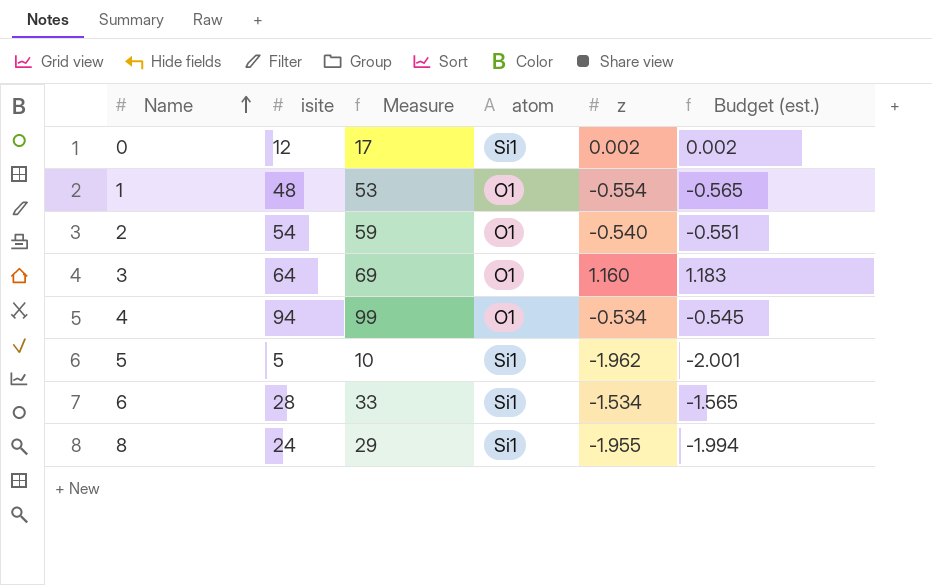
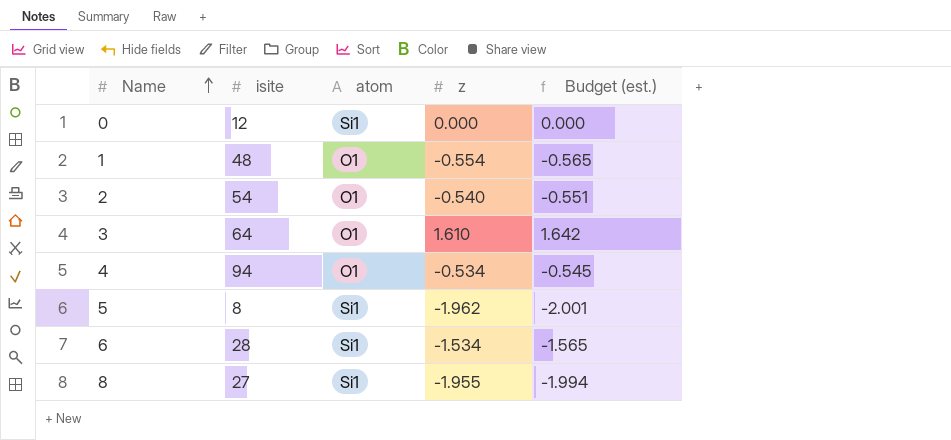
column Measure | formula: [isite] + 5 -> none
0 | z: 0.002 -> 0.000
0 | Budget (est.): 0.002 -> 0.000
3 | z: 1.160 -> 1.610
3 | Budget (est.): 1.183 -> 1.642
5 | isite: 5 -> 8
8 | isite: 24 -> 27

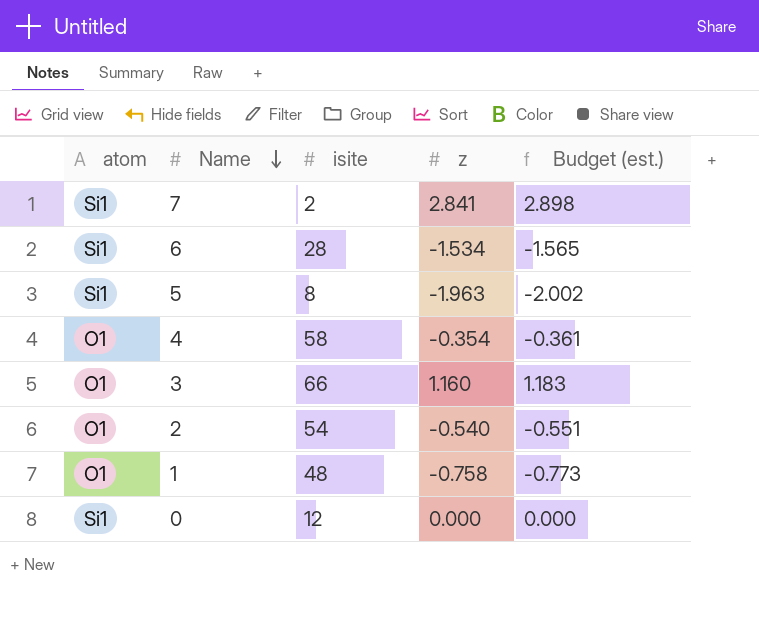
row order: Name ascending -> Name descending
column atom | position: 3 -> 1
row 8: 27 | Si1 | -1.955 | -1.994 -> none
row 7: none -> Si1 | 2 | 2.841 | 2.898
5 | z: -1.962 -> -1.963
5 | Budget (est.): -2.001 -> -2.002
4 | isite: 94 -> 58
4 | z: -0.534 -> -0.354
4 | Budget (est.): -0.545 -> -0.361
3 | isite: 64 -> 66
3 | z: 1.610 -> 1.160
3 | Budget (est.): 1.642 -> 1.183
1 | z: -0.554 -> -0.758
1 | Budget (est.): -0.565 -> -0.773

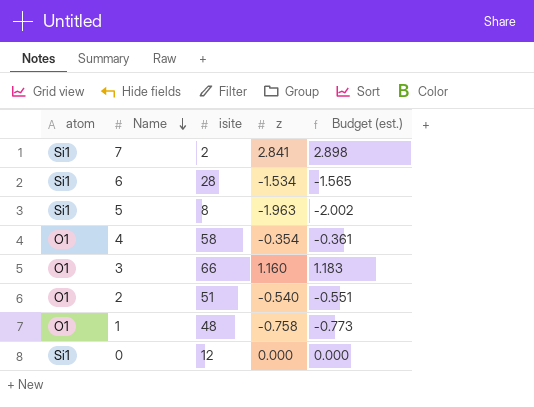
2 | isite: 54 -> 51

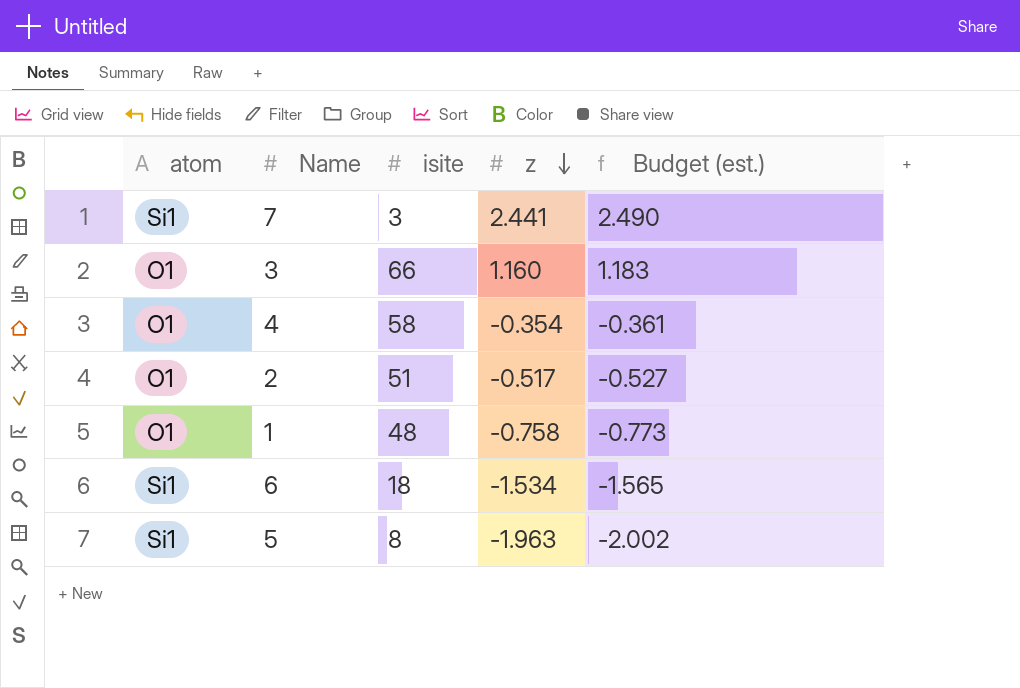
row order: Name descending -> z descending
row 0: Si1 | 12 | 0.000 | 0.000 -> none
7 | isite: 2 -> 3
7 | z: 2.841 -> 2.441
7 | Budget (est.): 2.898 -> 2.490
2 | z: -0.540 -> -0.517
2 | Budget (est.): -0.551 -> -0.527
6 | isite: 28 -> 18

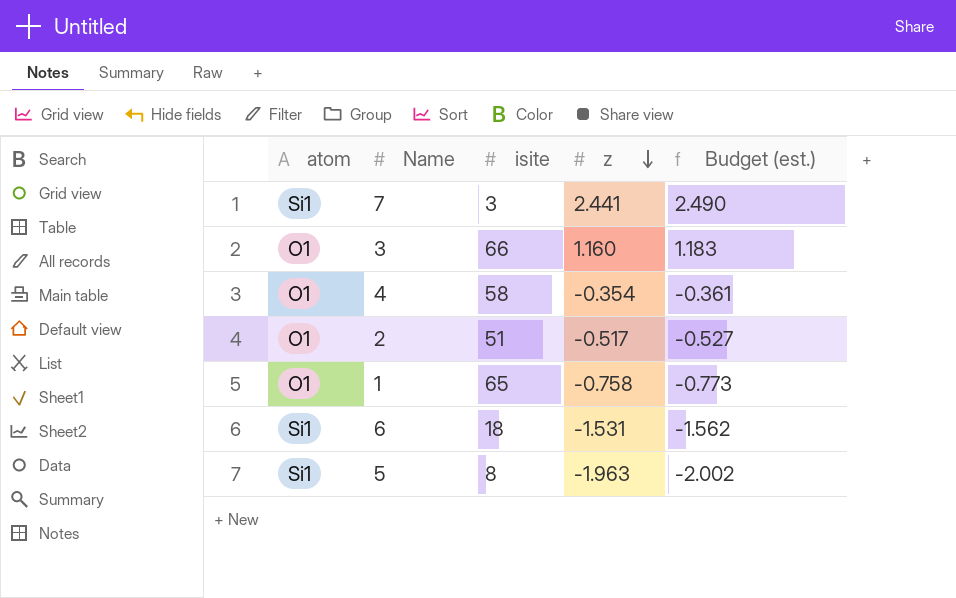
1 | isite: 48 -> 65
6 | z: -1.534 -> -1.531
6 | Budget (est.): -1.565 -> -1.562

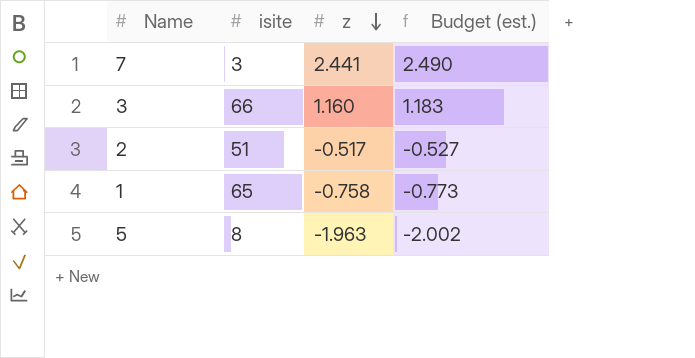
column atom | position: 1 -> none
row 4: O1 | 58 | -0.354 | -0.361 -> none
row 6: Si1 | 18 | -1.531 | -1.562 -> none

